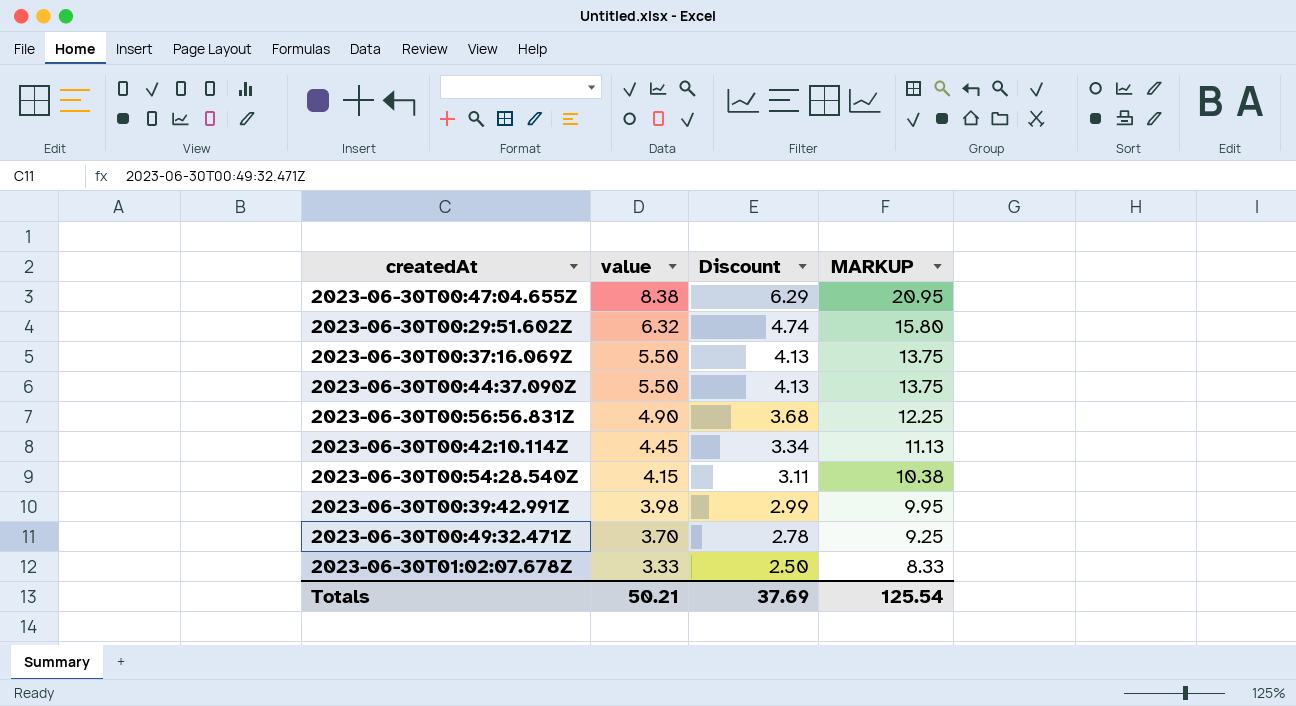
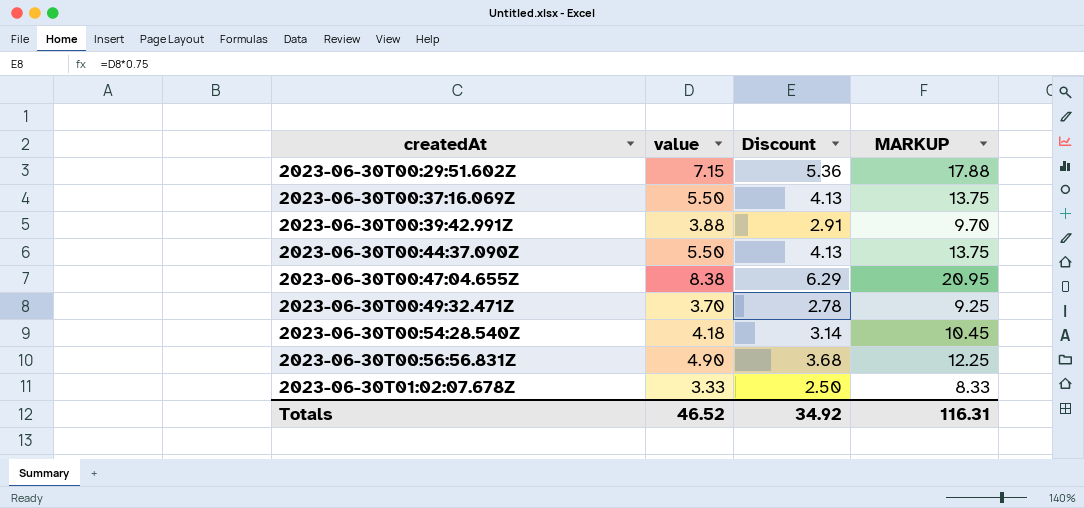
row order: value descending -> createdAt ascending
row 2023-06-30T00:42:10.114Z: 4.45 | 3.34 | 11.13 -> none
2023-06-30T00:29:51.602Z | value: 6.32 -> 7.15
2023-06-30T00:29:51.602Z | Discount: 4.74 -> 5.36
2023-06-30T00:29:51.602Z | MARKUP: 15.80 -> 17.88
2023-06-30T00:39:42.991Z | value: 3.98 -> 3.88
2023-06-30T00:39:42.991Z | Discount: 2.99 -> 2.91
2023-06-30T00:39:42.991Z | MARKUP: 9.95 -> 9.70
2023-06-30T00:54:28.540Z | value: 4.15 -> 4.18
2023-06-30T00:54:28.540Z | Discount: 3.11 -> 3.14
2023-06-30T00:54:28.540Z | MARKUP: 10.38 -> 10.45
Totals | value: 50.21 -> 46.52
Totals | Discount: 37.69 -> 34.92
Totals | MARKUP: 125.54 -> 116.31

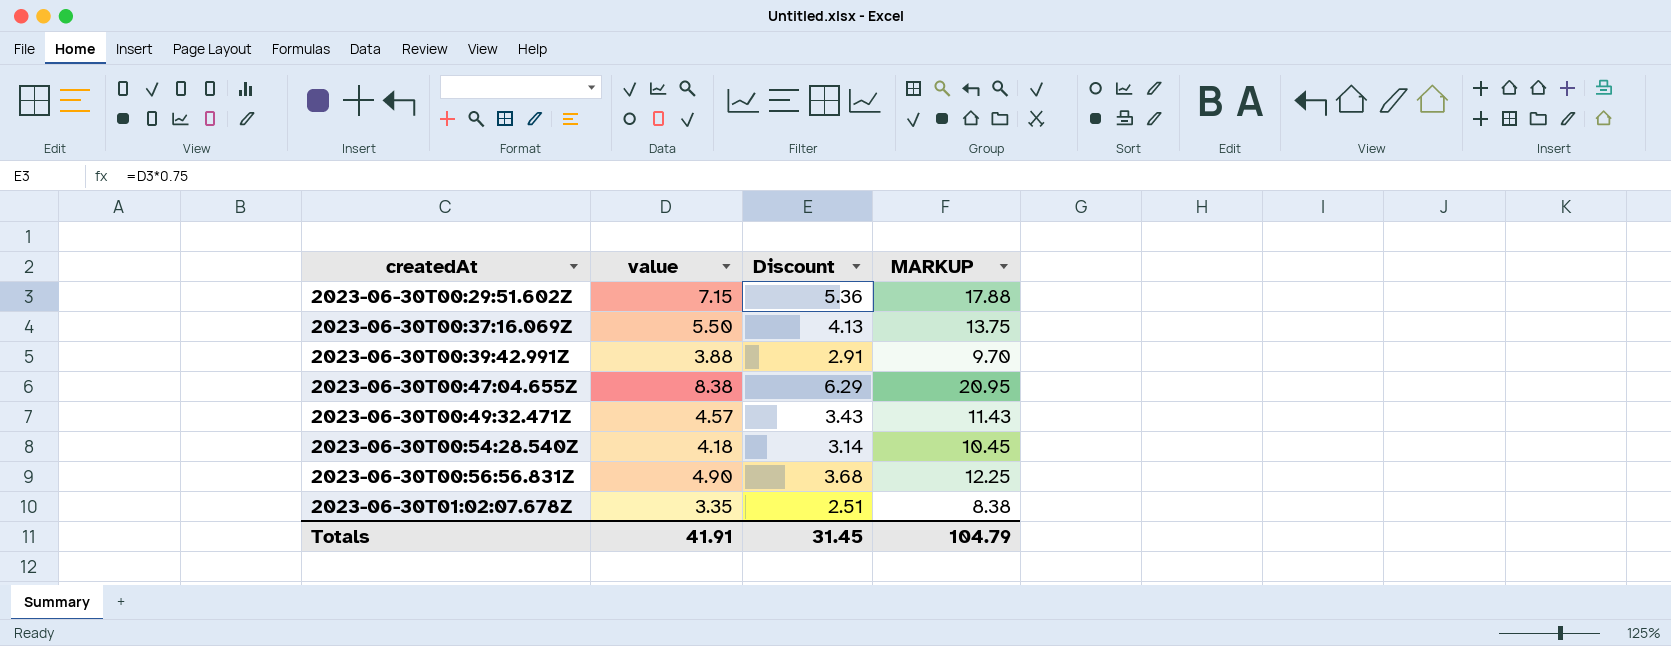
row 2023-06-30T00:44:37.090Z: 5.50 | 4.13 | 13.75 -> none
2023-06-30T00:49:32.471Z | value: 3.70 -> 4.57
2023-06-30T00:49:32.471Z | Discount: 2.78 -> 3.43
2023-06-30T00:49:32.471Z | MARKUP: 9.25 -> 11.43
2023-06-30T01:02:07.678Z | value: 3.33 -> 3.35
2023-06-30T01:02:07.678Z | Discount: 2.50 -> 2.51
2023-06-30T01:02:07.678Z | MARKUP: 8.33 -> 8.38
Totals | value: 46.52 -> 41.91
Totals | Discount: 34.92 -> 31.45
Totals | MARKUP: 116.31 -> 104.79

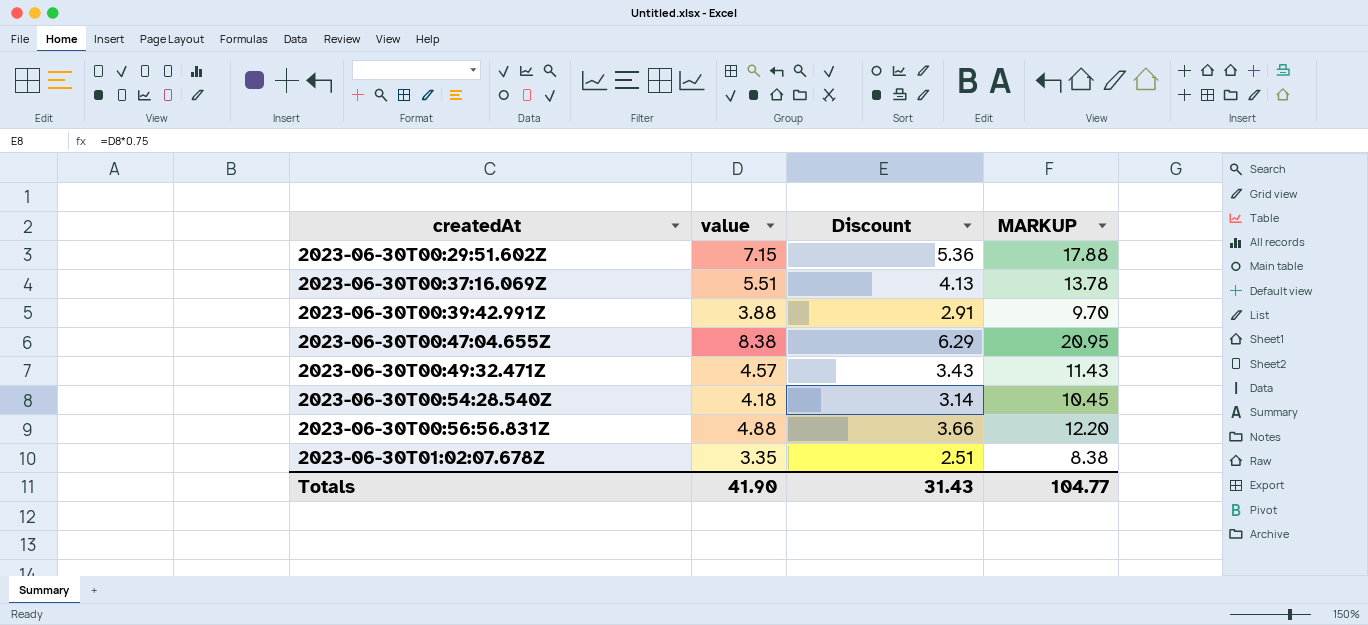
2023-06-30T00:37:16.069Z | value: 5.50 -> 5.51
2023-06-30T00:37:16.069Z | MARKUP: 13.75 -> 13.78
2023-06-30T00:56:56.831Z | value: 4.90 -> 4.88
2023-06-30T00:56:56.831Z | Discount: 3.68 -> 3.66
2023-06-30T00:56:56.831Z | MARKUP: 12.25 -> 12.20
Totals | value: 41.91 -> 41.90
Totals | Discount: 31.45 -> 31.43
Totals | MARKUP: 104.79 -> 104.77

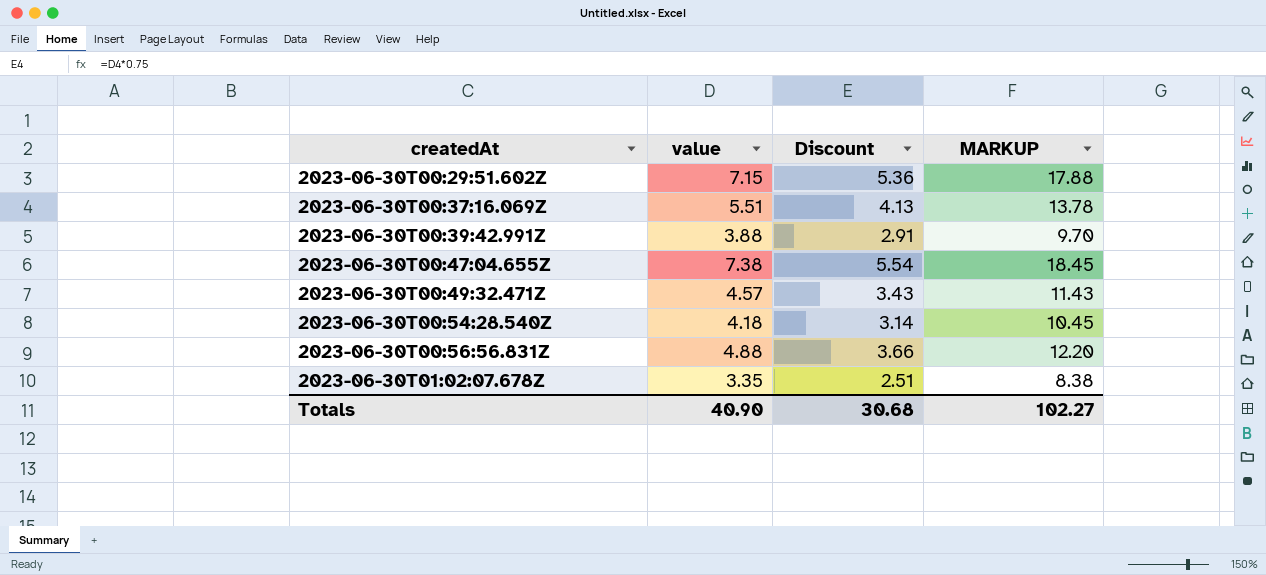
2023-06-30T00:47:04.655Z | value: 8.38 -> 7.38
2023-06-30T00:47:04.655Z | Discount: 6.29 -> 5.54
2023-06-30T00:47:04.655Z | MARKUP: 20.95 -> 18.45
Totals | value: 41.90 -> 40.90
Totals | Discount: 31.43 -> 30.68
Totals | MARKUP: 104.77 -> 102.27

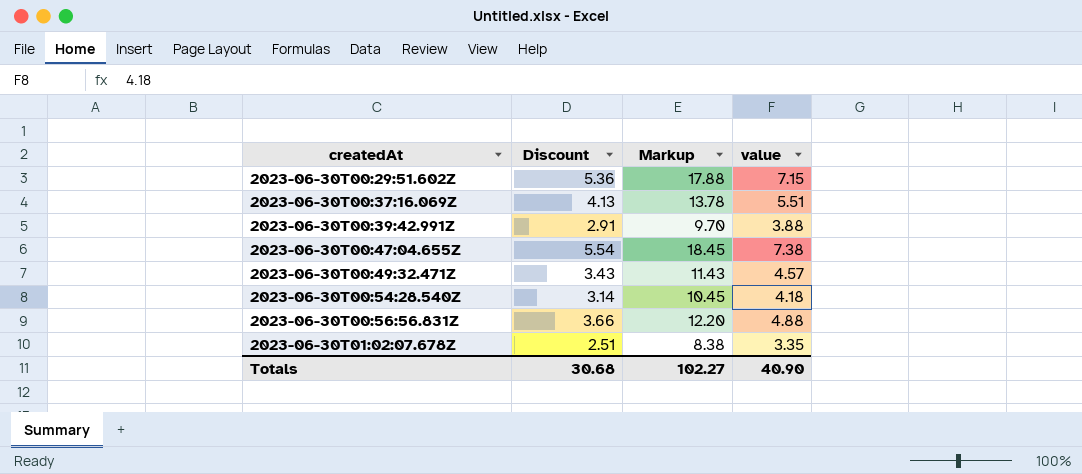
column name: MARKUP -> Markup
column value | position: 2 -> 4

